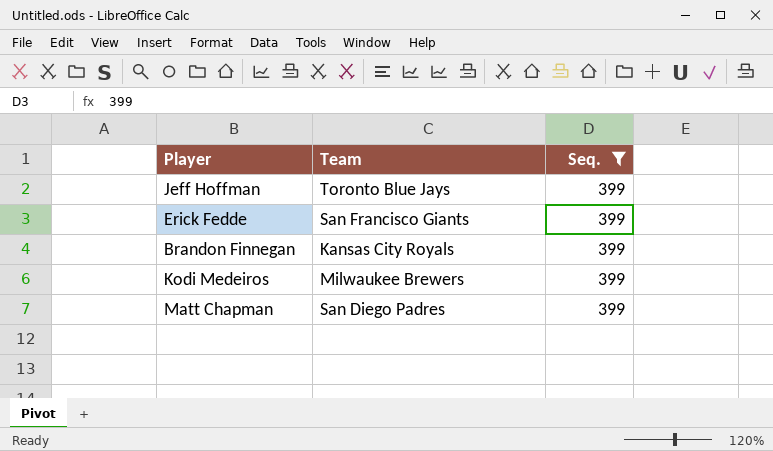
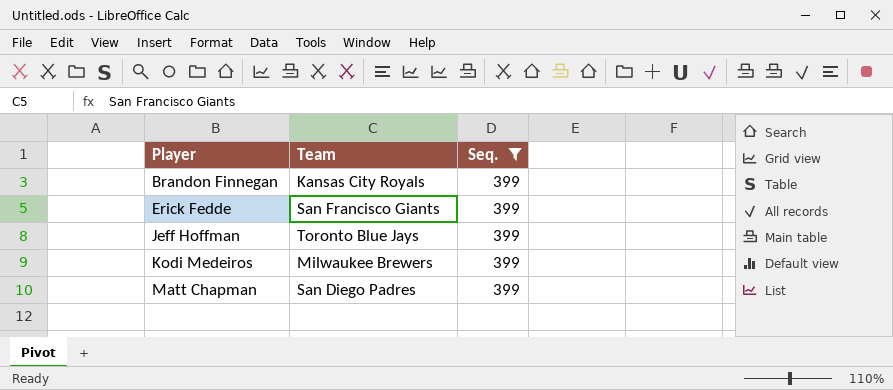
row order: none -> Player ascending

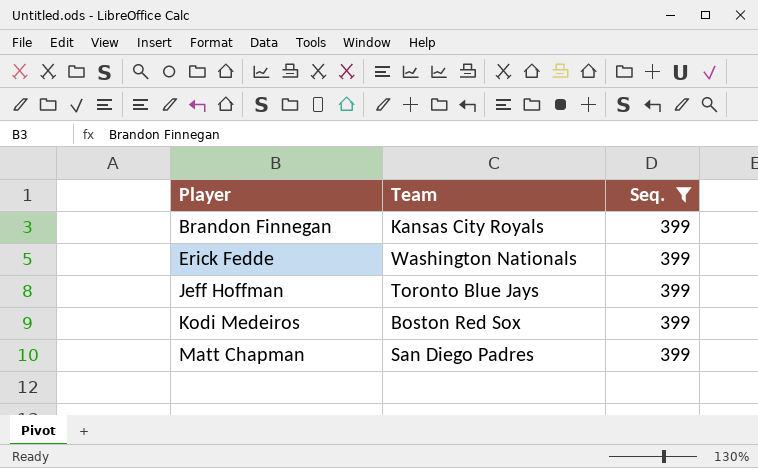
Erick Fedde | Team: San Francisco Giants -> Washington Nationals
Kodi Medeiros | Team: Milwaukee Brewers -> Boston Red Sox

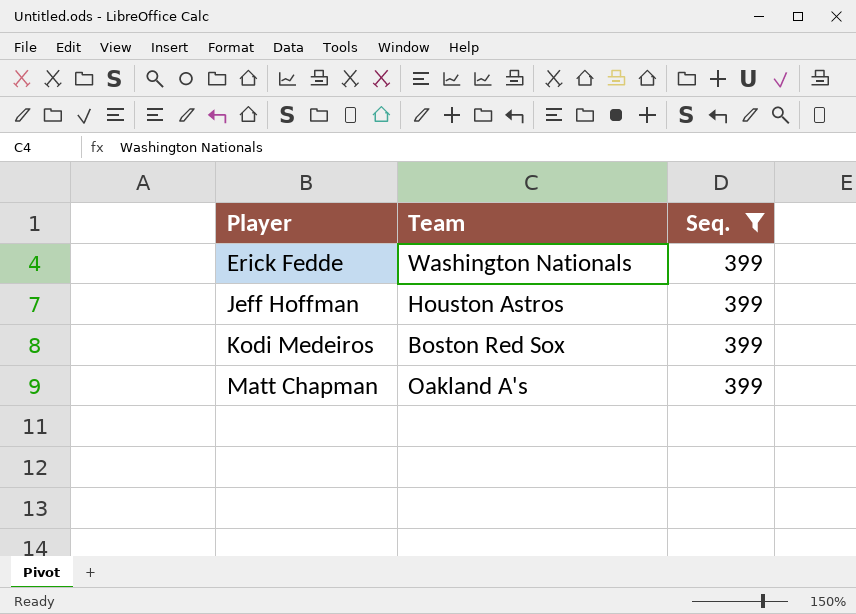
row Brandon Finnegan: Kansas City Royals | 399 -> none
Jeff Hoffman | Team: Toronto Blue Jays -> Houston Astros
Matt Chapman | Team: San Diego Padres -> Oakland A's

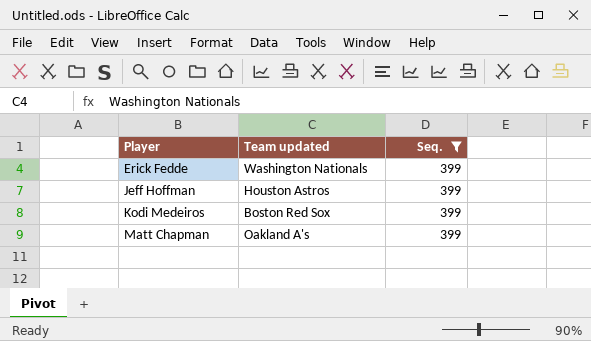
column name: Team -> Team updated

